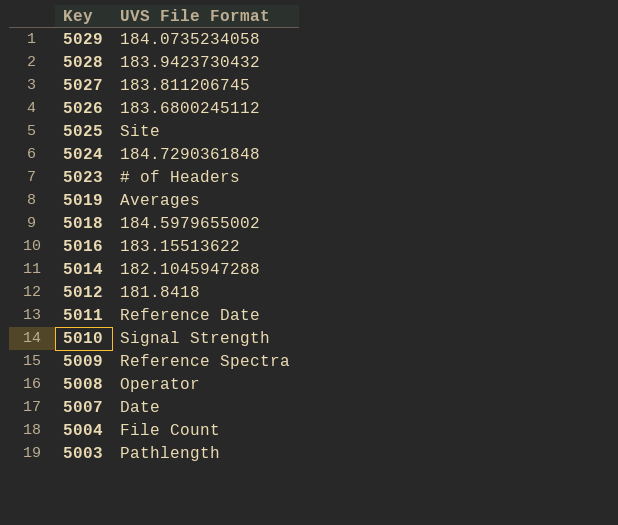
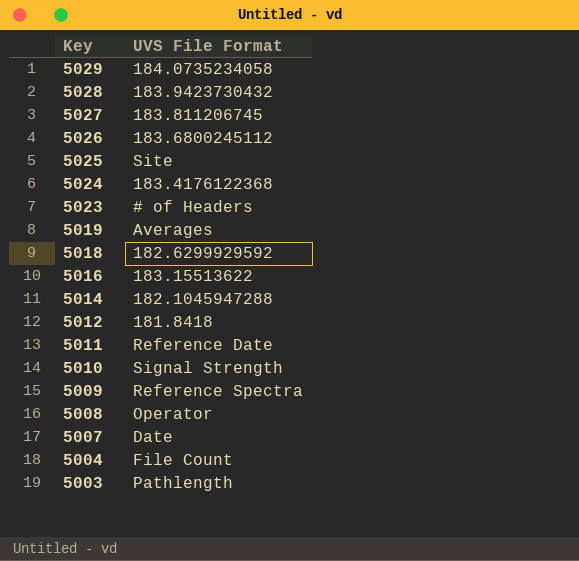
5024 | UVS File Format: 184.7290361848 -> 183.4176122368
5018 | UVS File Format: 184.5979655002 -> 182.6299929592

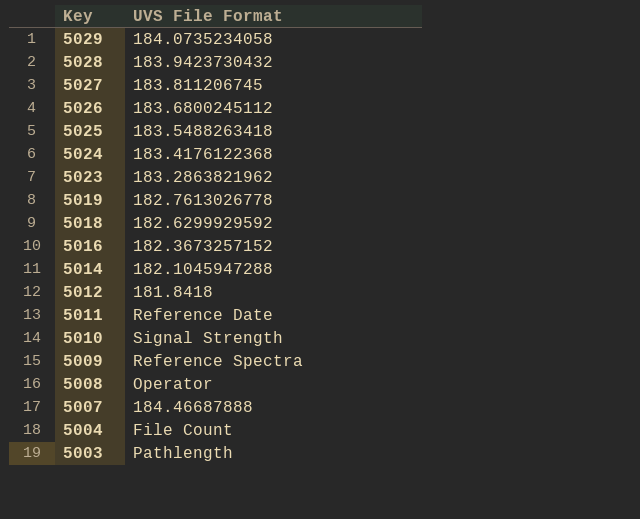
5025 | UVS File Format: Site -> 183.5488263418
5023 | UVS File Format: # of Headers -> 183.2863821962
5019 | UVS File Format: Averages -> 182.7613026778
5016 | UVS File Format: 183.15513622 -> 182.3673257152
5007 | UVS File Format: Date -> 184.46687888

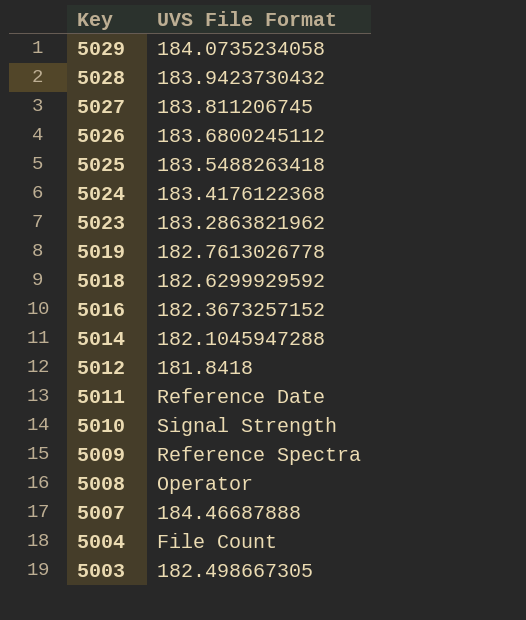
5003 | UVS File Format: Pathlength -> 182.498667305

